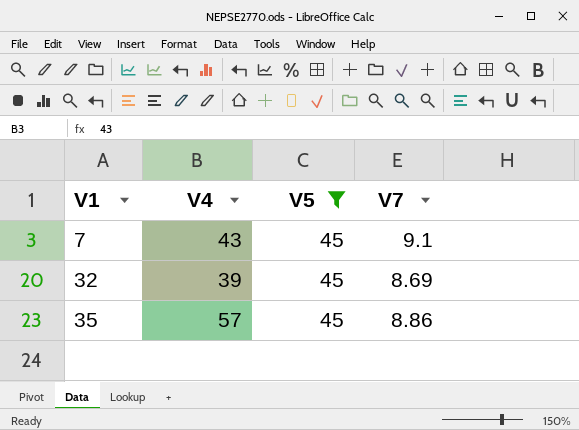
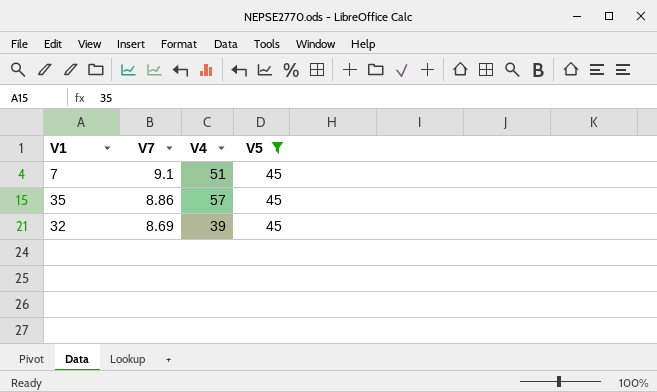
row order: V1 ascending -> V7 descending
column V7 | position: 4 -> 2
7 | V4: 43 -> 51

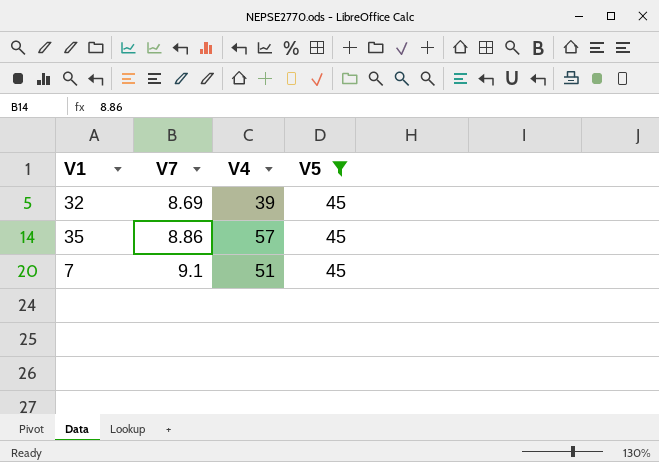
row order: V7 descending -> V7 ascending

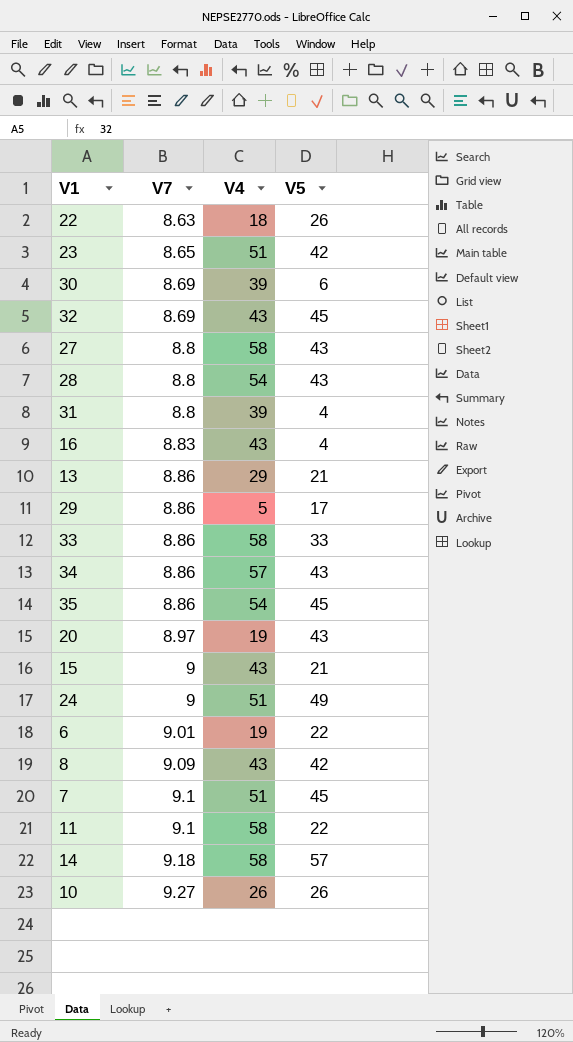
filter: V5 = 45 -> none
32 | V4: 39 -> 43
35 | V4: 57 -> 54

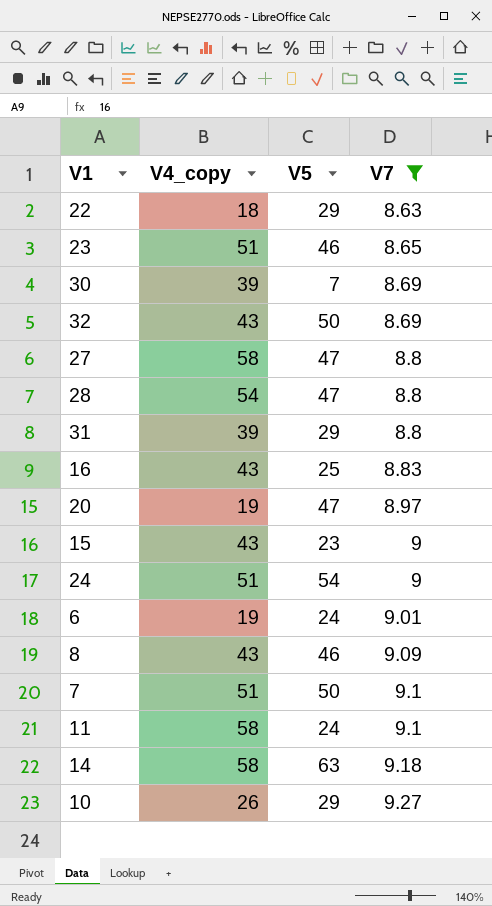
filter: none -> V7 != 8.86
column name: V4 -> V4_copy
column V7 | position: 2 -> 4
22 | V5: 26 -> 29
23 | V5: 42 -> 46
30 | V5: 6 -> 7
32 | V5: 45 -> 50
27 | V5: 43 -> 47
28 | V5: 43 -> 47
31 | V5: 4 -> 29
16 | V5: 4 -> 25
20 | V5: 43 -> 47
15 | V5: 21 -> 23
24 | V5: 49 -> 54
6 | V5: 22 -> 24
8 | V5: 42 -> 46
7 | V5: 45 -> 50
11 | V5: 22 -> 24
14 | V5: 57 -> 63
10 | V5: 26 -> 29

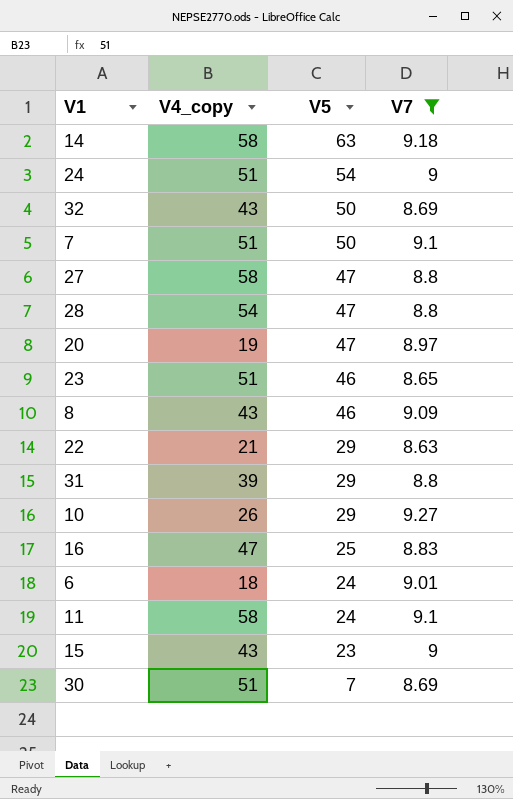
row order: V7 ascending -> V5 descending
22 | V4_copy: 18 -> 21
16 | V4_copy: 43 -> 47
6 | V4_copy: 19 -> 18
30 | V4_copy: 39 -> 51

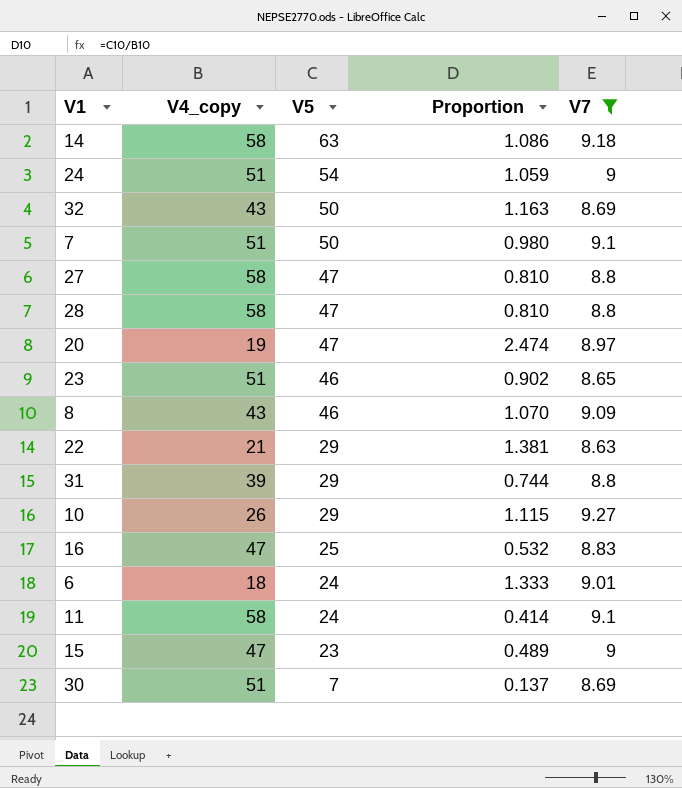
column Proportion | formula: none -> [V5] / [V4_copy]
28 | V4_copy: 54 -> 58
15 | V4_copy: 43 -> 47

